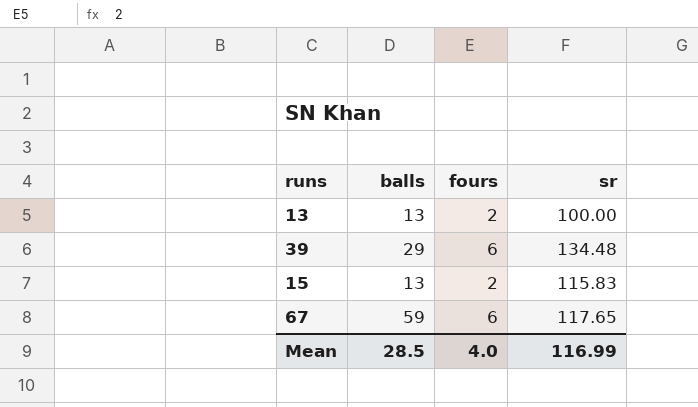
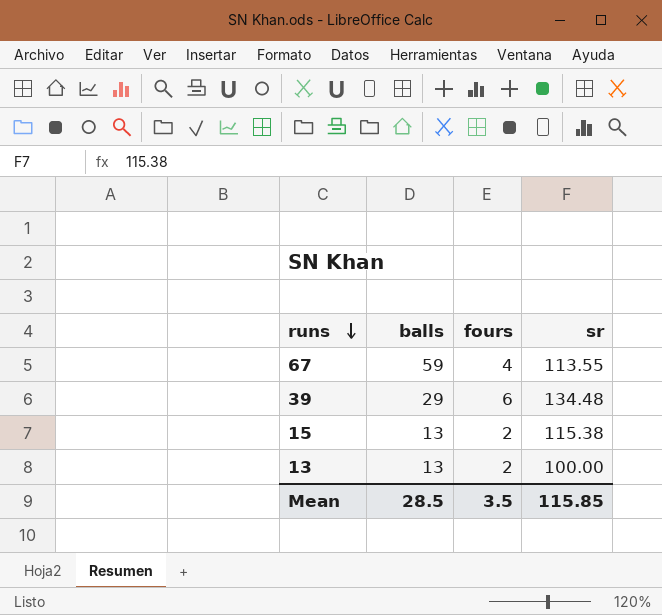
row order: none -> runs descending
67 | fours: 6 -> 4
67 | sr: 117.65 -> 113.55
15 | sr: 115.83 -> 115.38
Mean | fours: 4.0 -> 3.5
Mean | sr: 116.99 -> 115.85

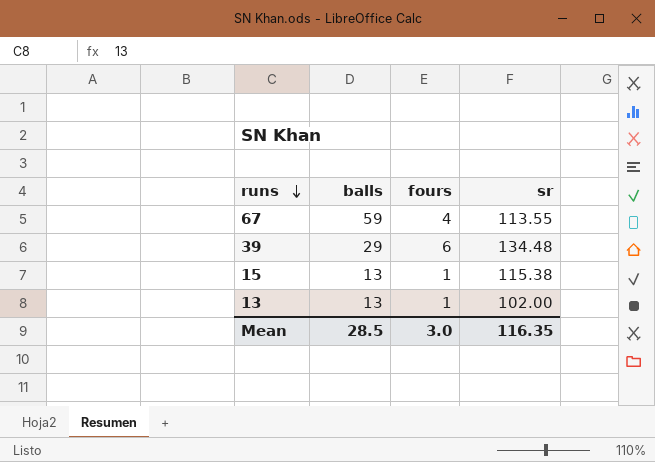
15 | fours: 2 -> 1
13 | fours: 2 -> 1
13 | sr: 100.00 -> 102.00
Mean | fours: 3.5 -> 3.0
Mean | sr: 115.85 -> 116.35

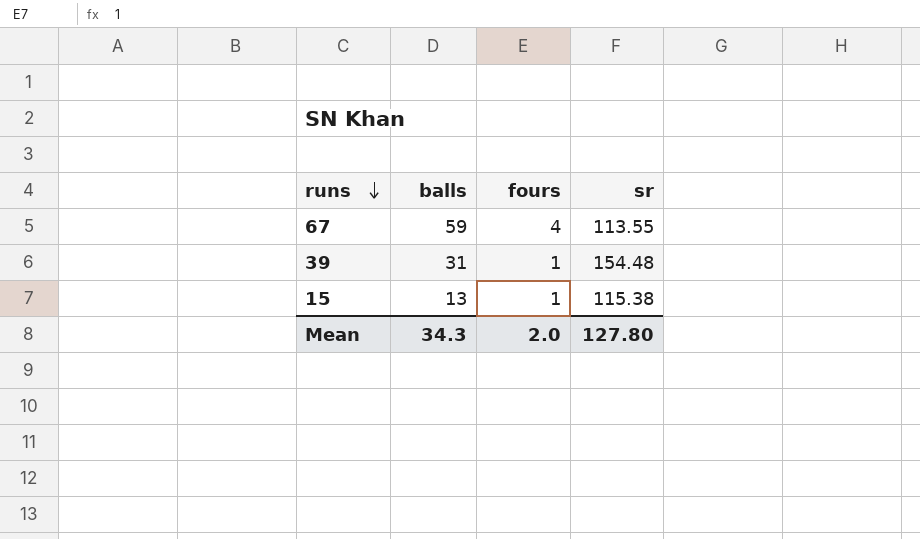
row 13: 13 | 1 | 102.00 -> none
39 | balls: 29 -> 31
39 | fours: 6 -> 1
39 | sr: 134.48 -> 154.48
Mean | balls: 28.5 -> 34.3
Mean | fours: 3.0 -> 2.0
Mean | sr: 116.35 -> 127.80

